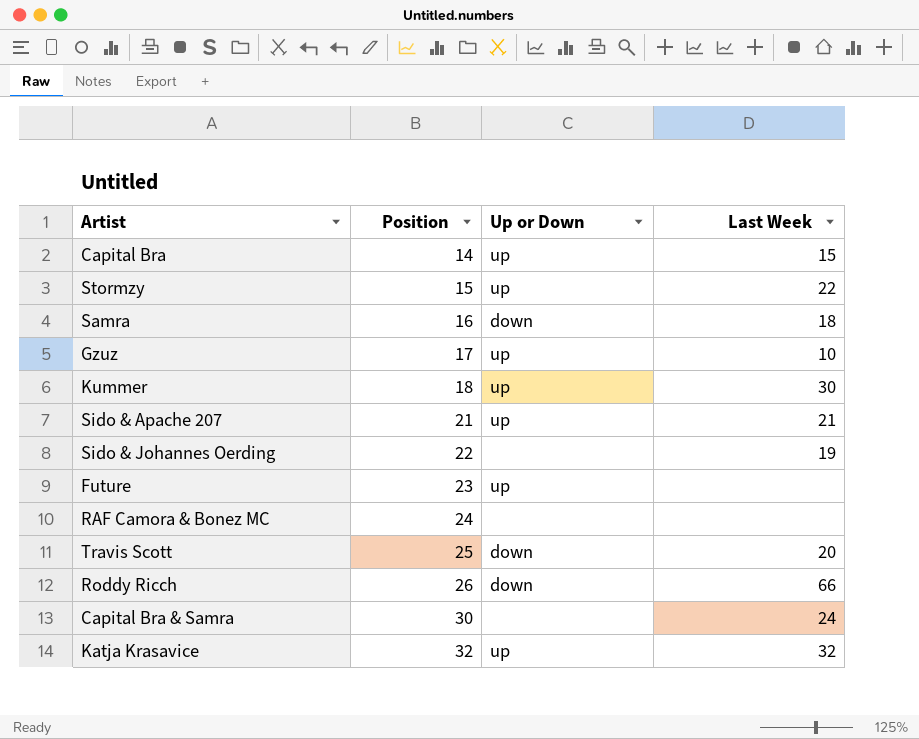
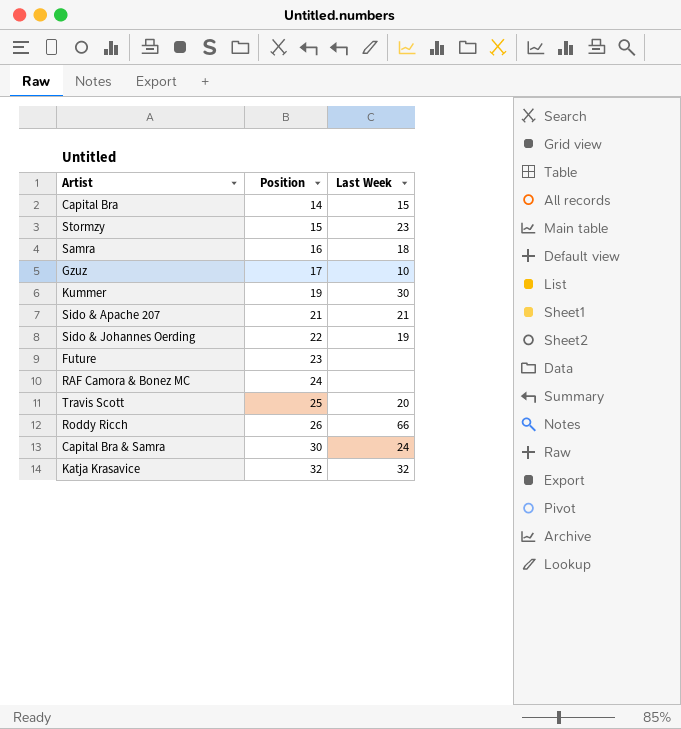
column Up or Down | position: 3 -> none
Stormzy | Last Week: 22 -> 23
Kummer | Position: 18 -> 19

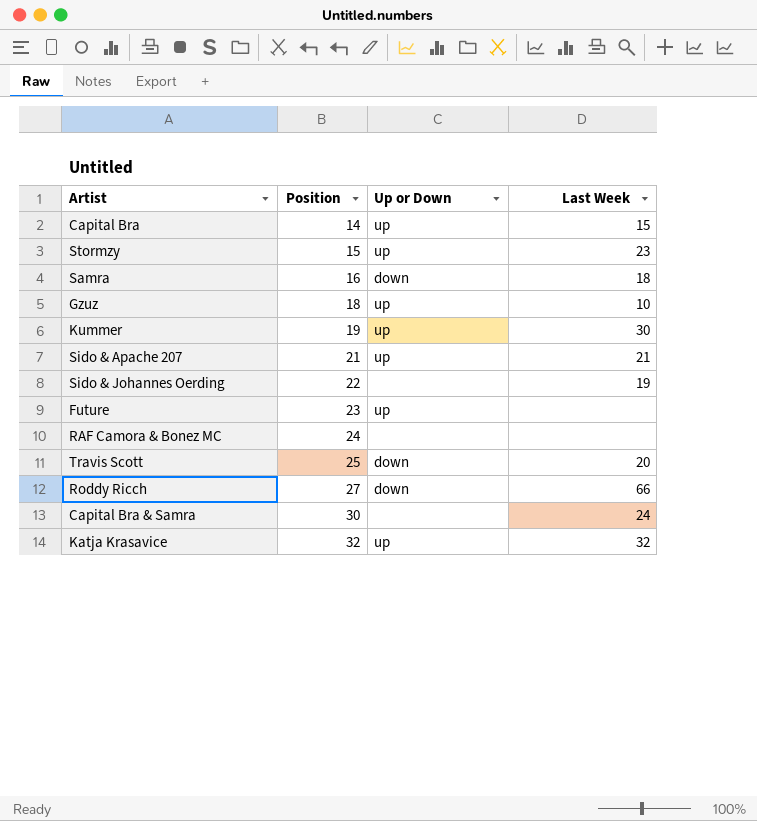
column Up or Down | position: none -> 3
Gzuz | Position: 17 -> 18
Roddy Ricch | Position: 26 -> 27

